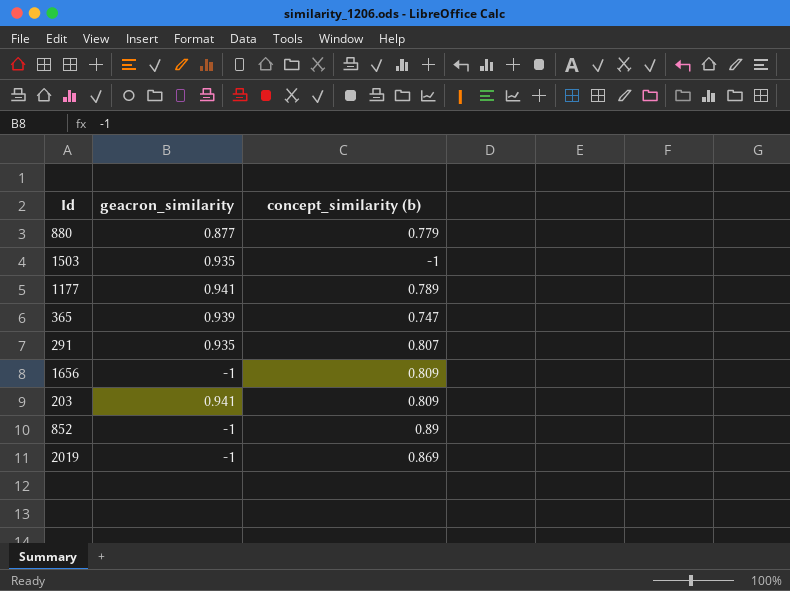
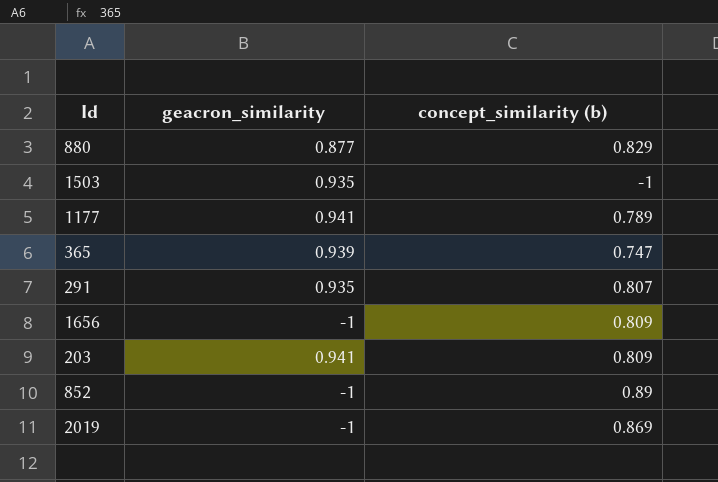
880 | concept_similarity (b): 0.779 -> 0.829

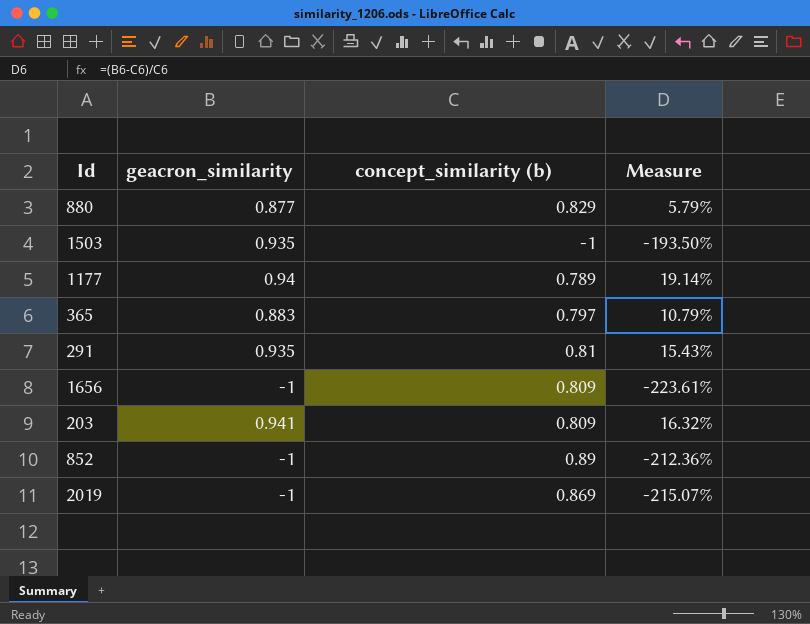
column Measure | formula: none -> ([geacron_similarity] - [concept_similarity (b)]) / [concept_similarity (b)]
1177 | geacron_similarity: 0.941 -> 0.94
365 | geacron_similarity: 0.939 -> 0.883
365 | concept_similarity (b): 0.747 -> 0.797
291 | concept_similarity (b): 0.807 -> 0.81

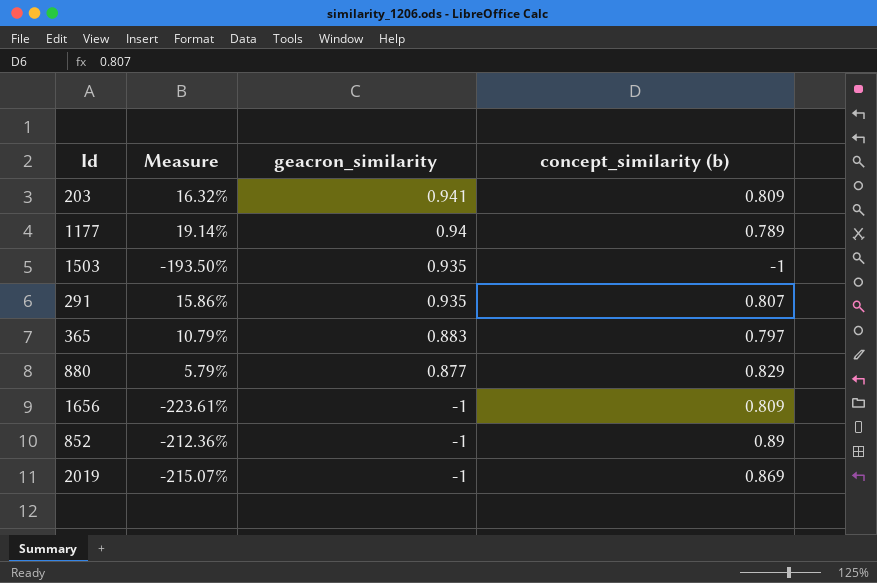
row order: none -> geacron_similarity descending
column Measure | position: 4 -> 2
291 | Measure: 15.43% -> 15.86%
291 | concept_similarity (b): 0.81 -> 0.807

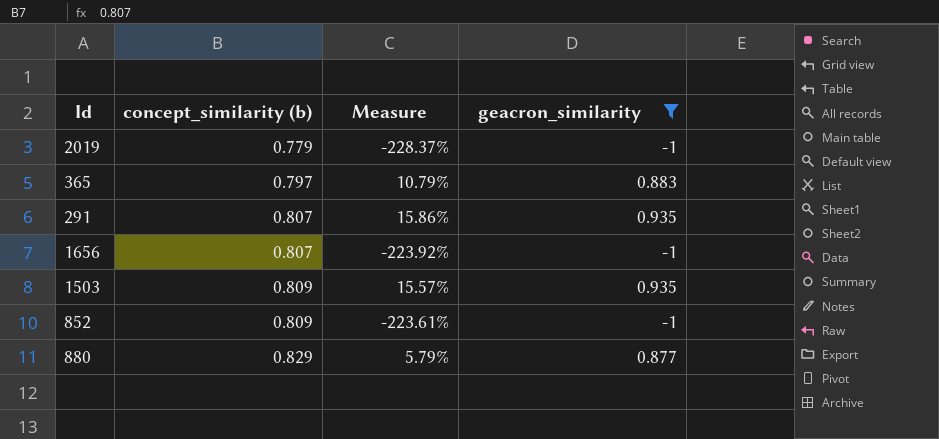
filter: none -> geacron_similarity <= 0.935
row order: geacron_similarity descending -> concept_similarity (b) ascending
column concept_similarity (b) | position: 4 -> 2
2019 | concept_similarity (b): 0.869 -> 0.779
2019 | Measure: -215.07% -> -228.37%
1656 | concept_similarity (b): 0.809 -> 0.807
1656 | Measure: -223.61% -> -223.92%
1503 | concept_similarity (b): -1 -> 0.809
1503 | Measure: -193.50% -> 15.57%
852 | concept_similarity (b): 0.89 -> 0.809
852 | Measure: -212.36% -> -223.61%

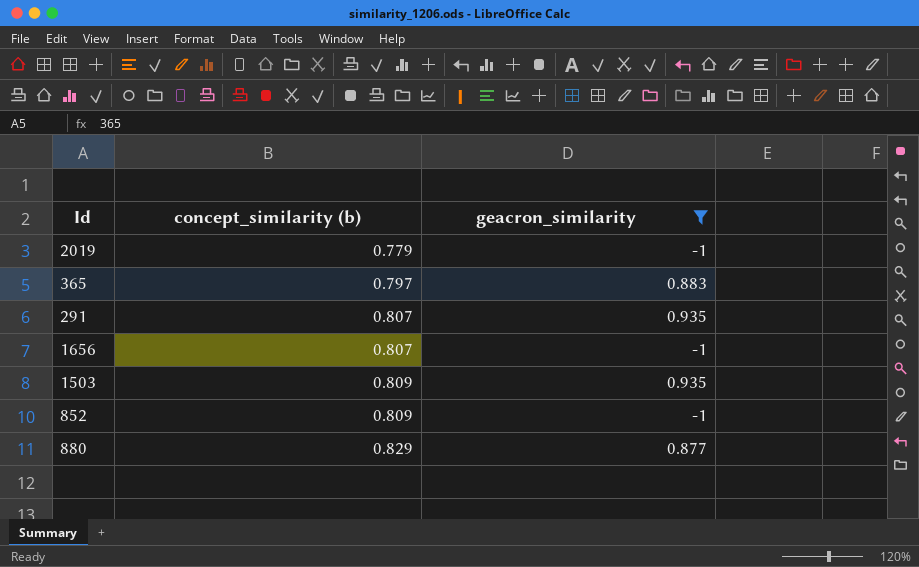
column Measure | formula: ([geacron_similarity] - [concept_similarity (b)]) / [concept_similarity (b)] -> none

